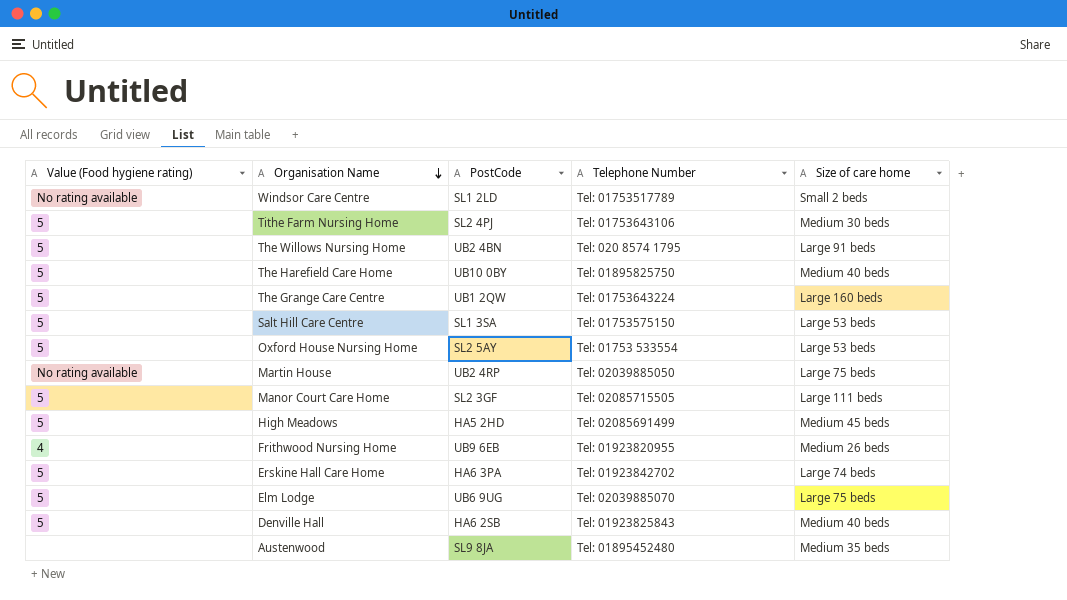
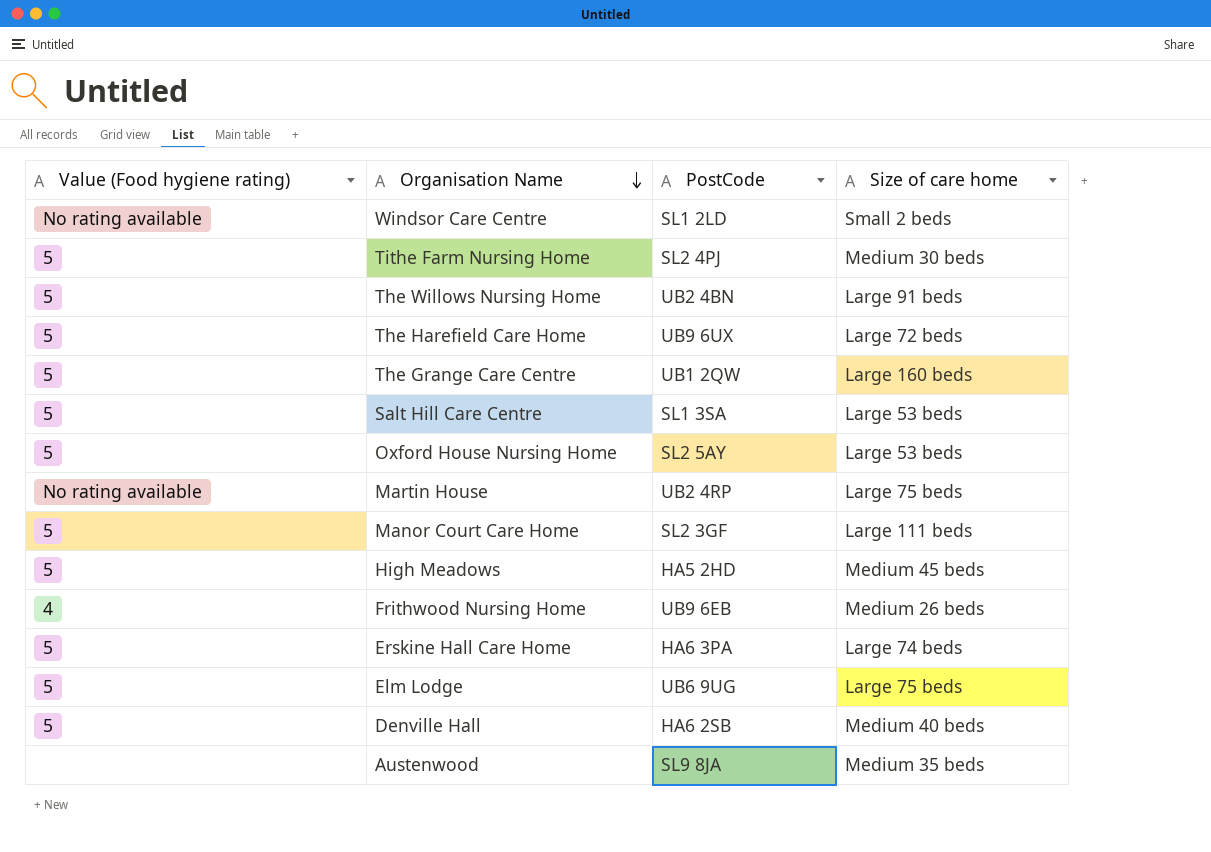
column Telephone Number | position: 4 -> none
The Harefield Care Home | PostCode: UB10 0BY -> UB9 6UX
The Harefield Care Home | Size of care home: Medium 40 beds -> Large 72 beds

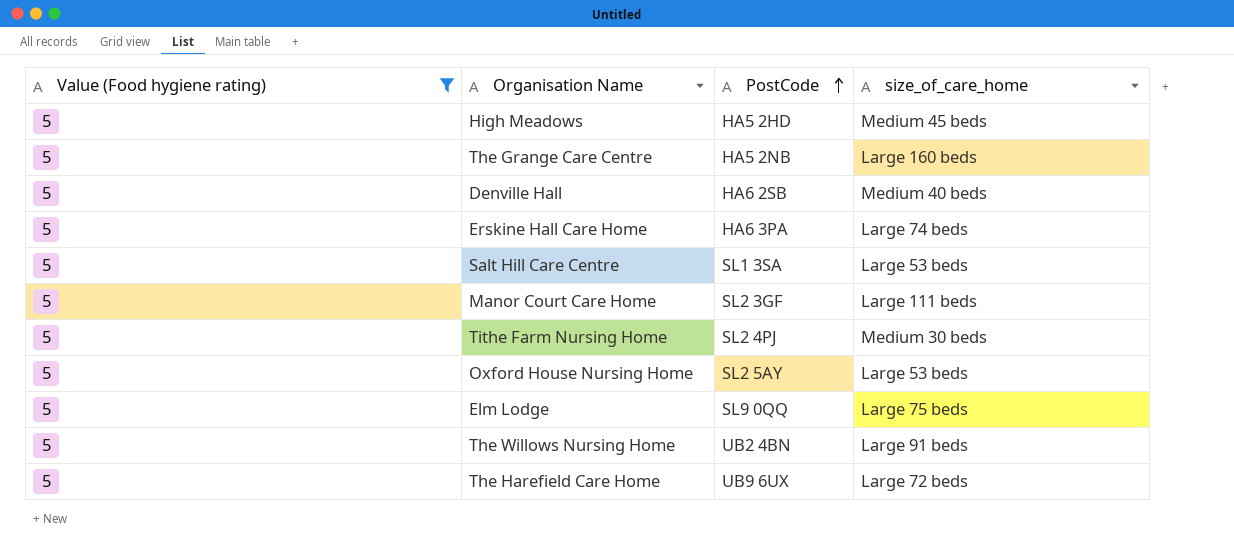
filter: none -> Value (Food hygiene rating) = 5
row order: Organisation Name descending -> PostCode ascending
column name: Size of care home -> size_of_care_home
The Grange Care Centre | PostCode: UB1 2QW -> HA5 2NB
Elm Lodge | PostCode: UB6 9UG -> SL9 0QQ

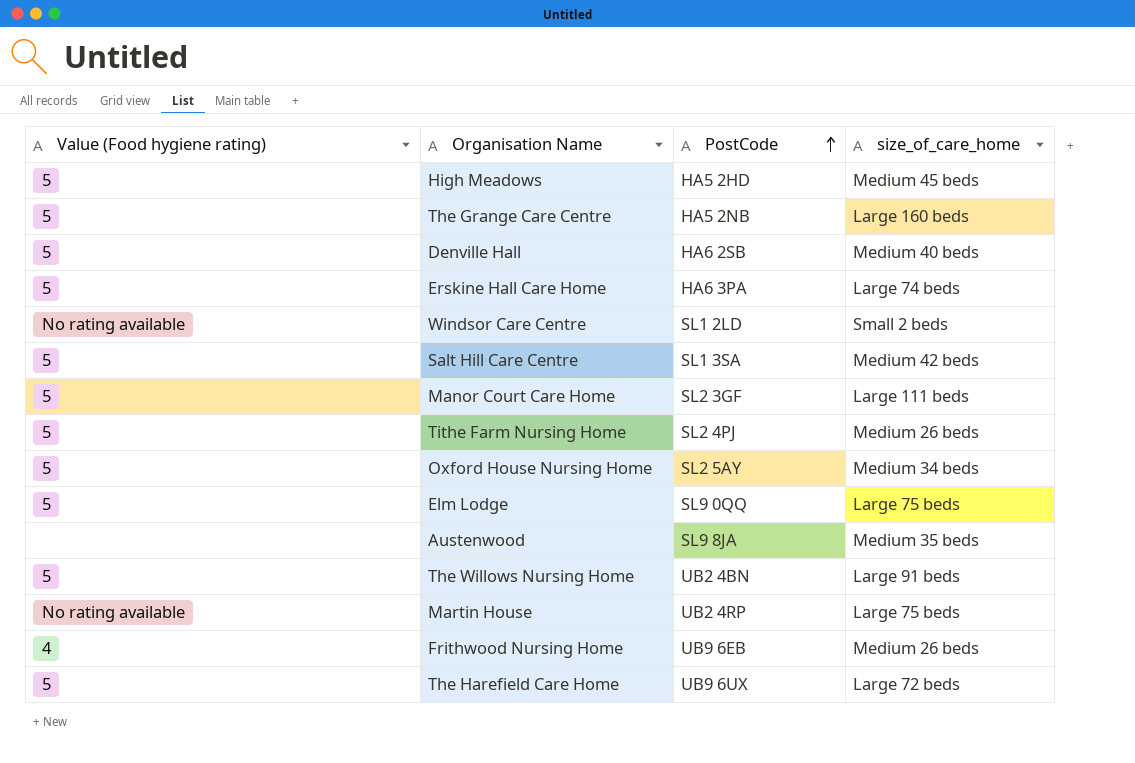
filter: Value (Food hygiene rating) = 5 -> none
Salt Hill Care Centre | size_of_care_home: Large 53 beds -> Medium 42 beds
Tithe Farm Nursing Home | size_of_care_home: Medium 30 beds -> Medium 26 beds
Oxford House Nursing Home | size_of_care_home: Large 53 beds -> Medium 34 beds

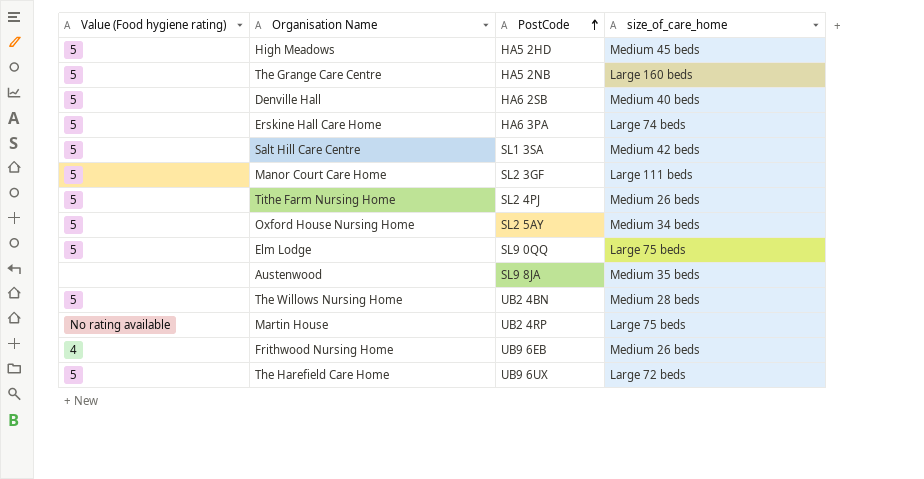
row Windsor Care Centre: No rating available | SL1 2LD | Small 2 beds -> none
The Willows Nursing Home | size_of_care_home: Large 91 beds -> Medium 28 beds

